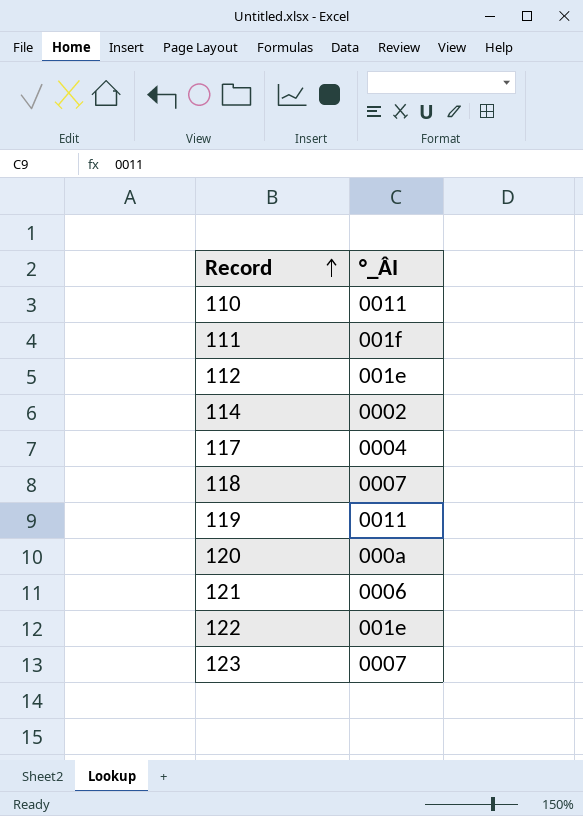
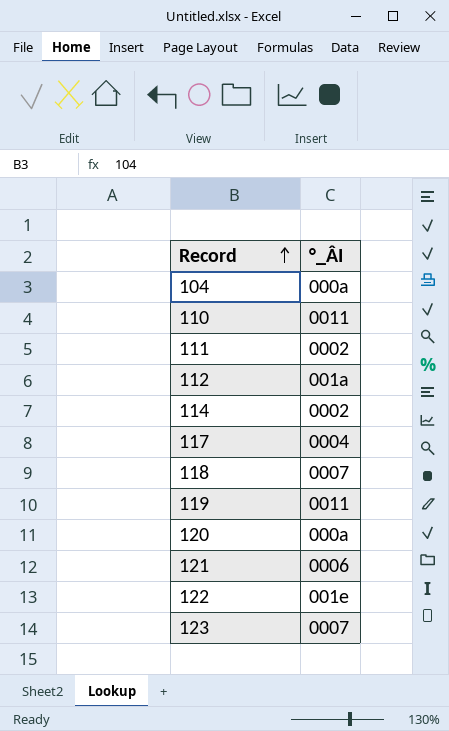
row 104: none -> 000a
111 | °_ÂI: 001f -> 0002
112 | °_ÂI: 001e -> 001a

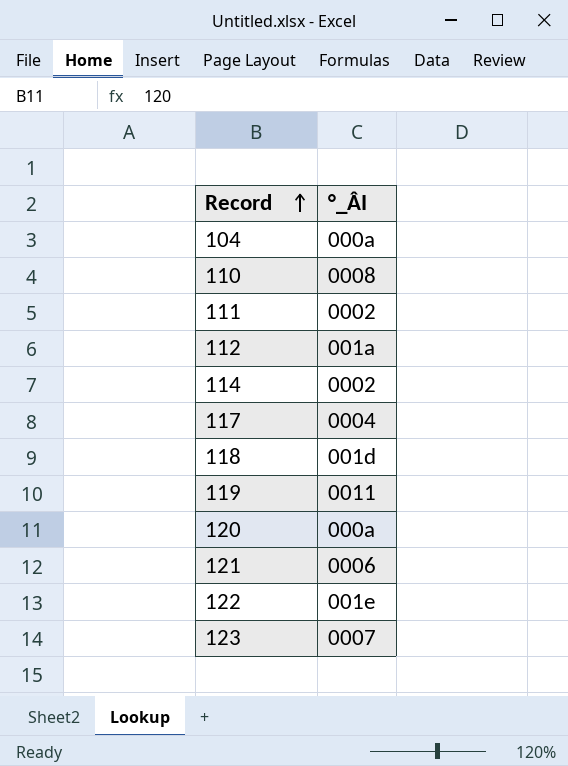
110 | °_ÂI: 0011 -> 0008
118 | °_ÂI: 0007 -> 001d

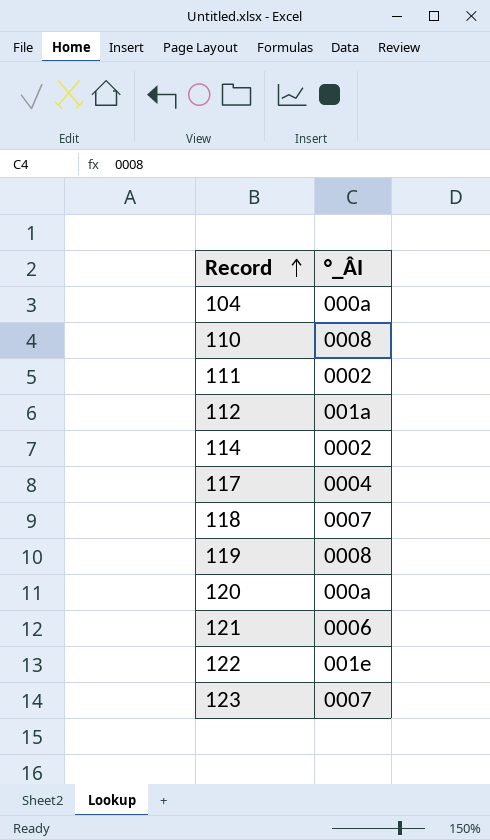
118 | °_ÂI: 001d -> 0007
119 | °_ÂI: 0011 -> 0008

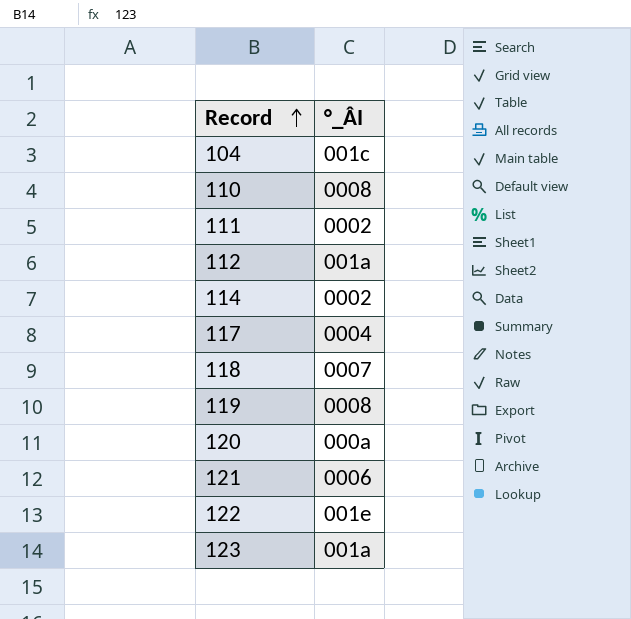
104 | °_ÂI: 000a -> 001c
123 | °_ÂI: 0007 -> 001a

